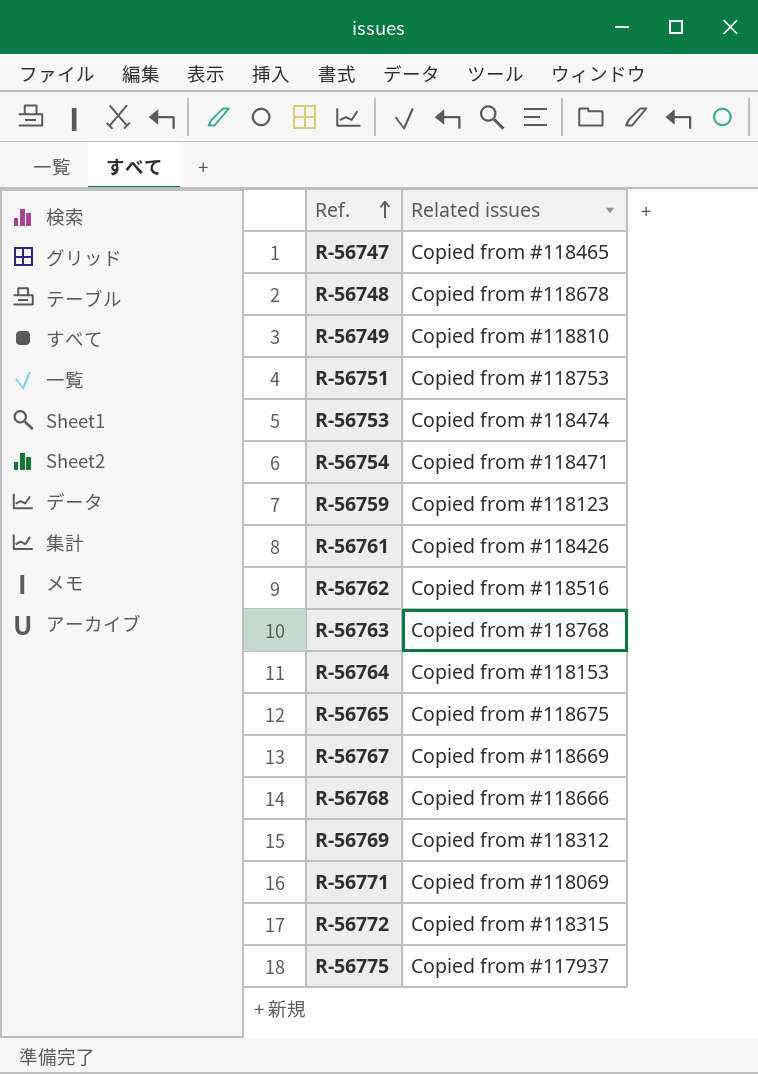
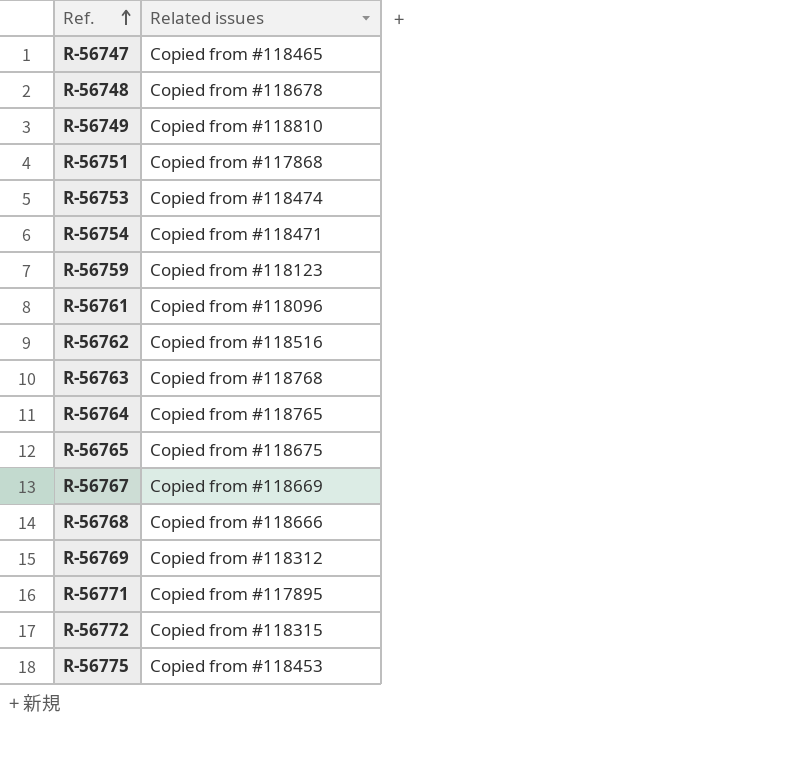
R-56751 | Related issues: Copied from #118753 -> Copied from #117868
R-56761 | Related issues: Copied from #118426 -> Copied from #118096
R-56764 | Related issues: Copied from #118153 -> Copied from #118765
R-56771 | Related issues: Copied from #118069 -> Copied from #117895
R-56775 | Related issues: Copied from #117937 -> Copied from #118453

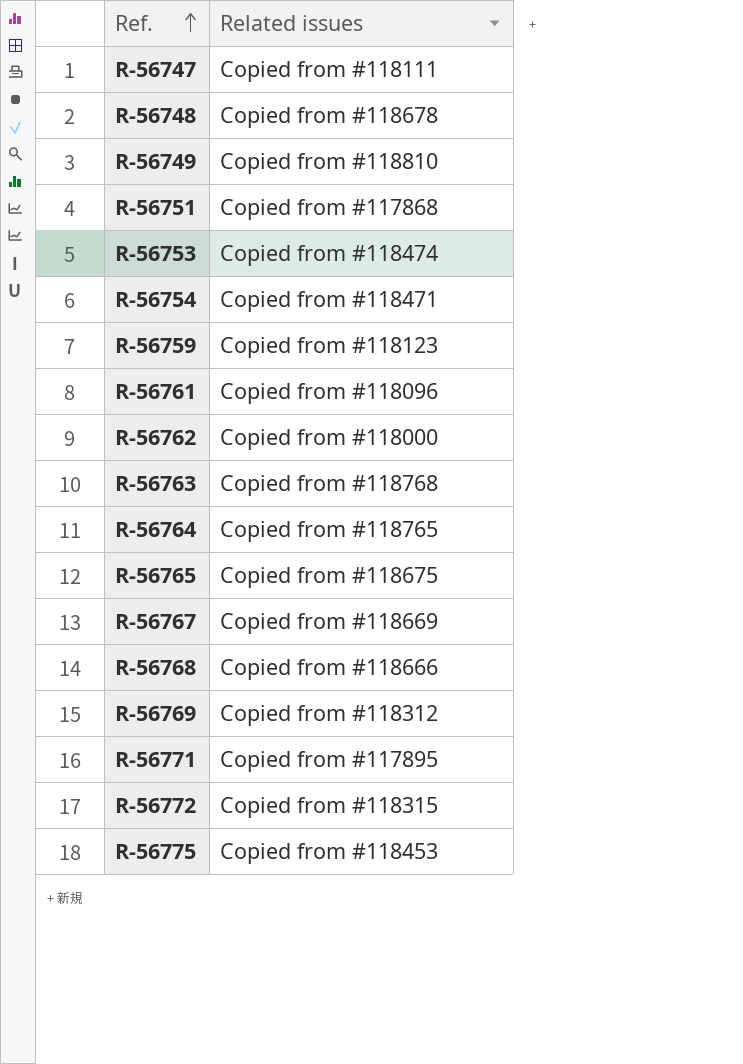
R-56747 | Related issues: Copied from #118465 -> Copied from #118111
R-56762 | Related issues: Copied from #118516 -> Copied from #118000

